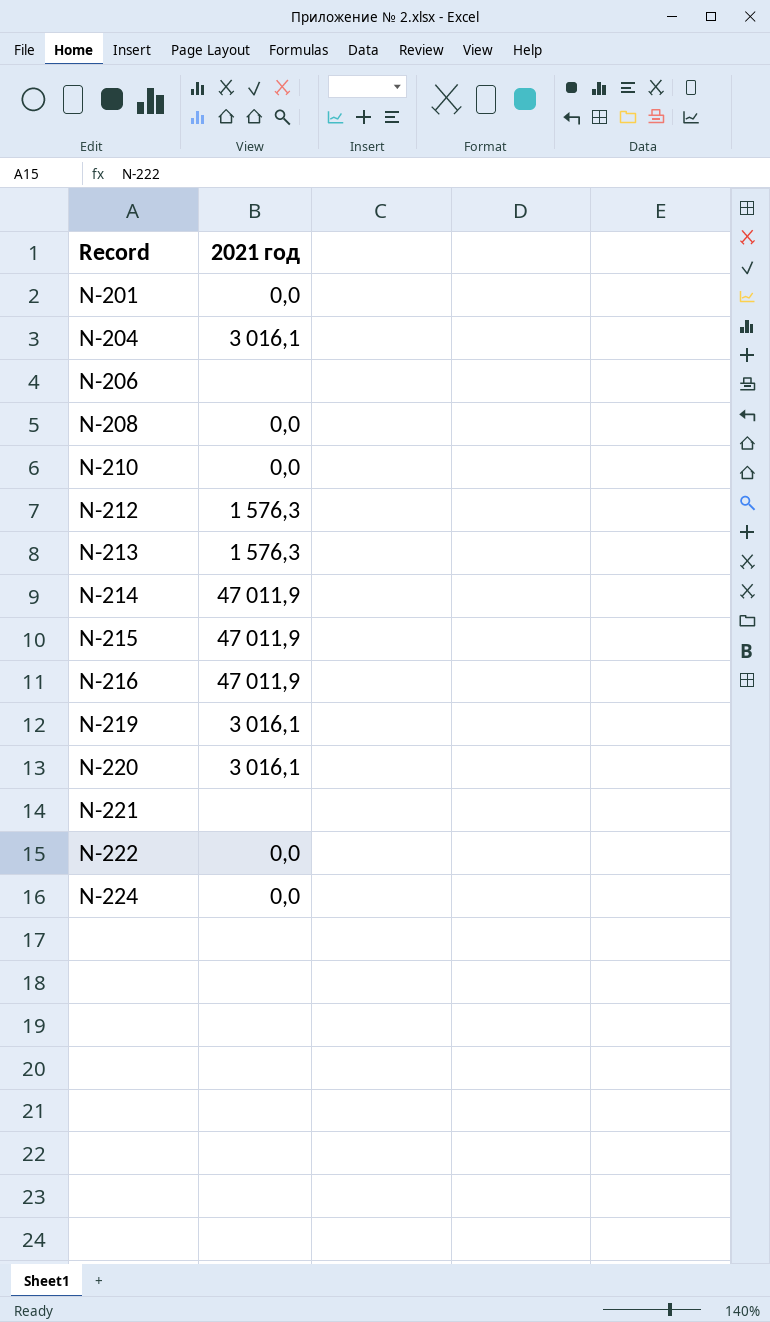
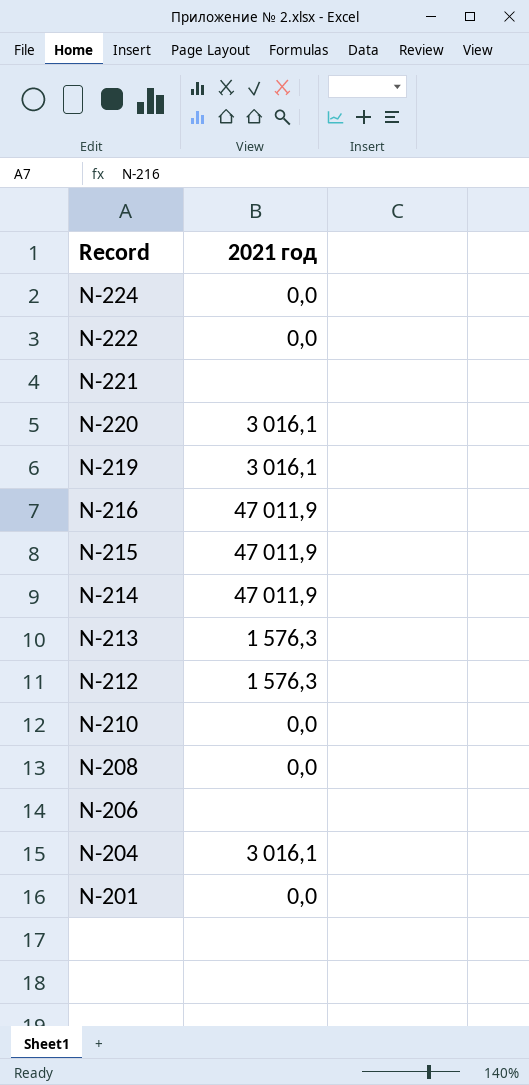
row order: Record ascending -> Record descending

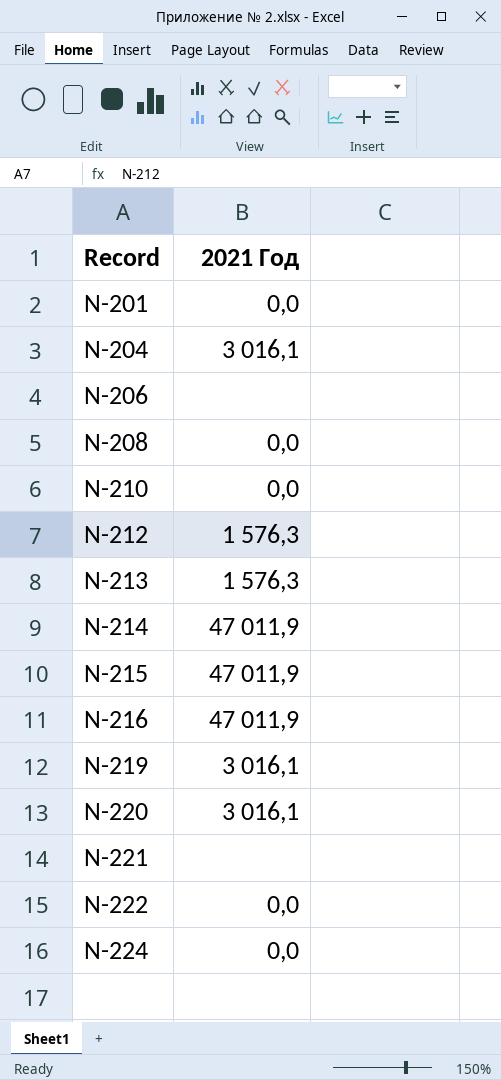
row order: Record descending -> Record ascending
column name: 2021 год -> 2021 Год

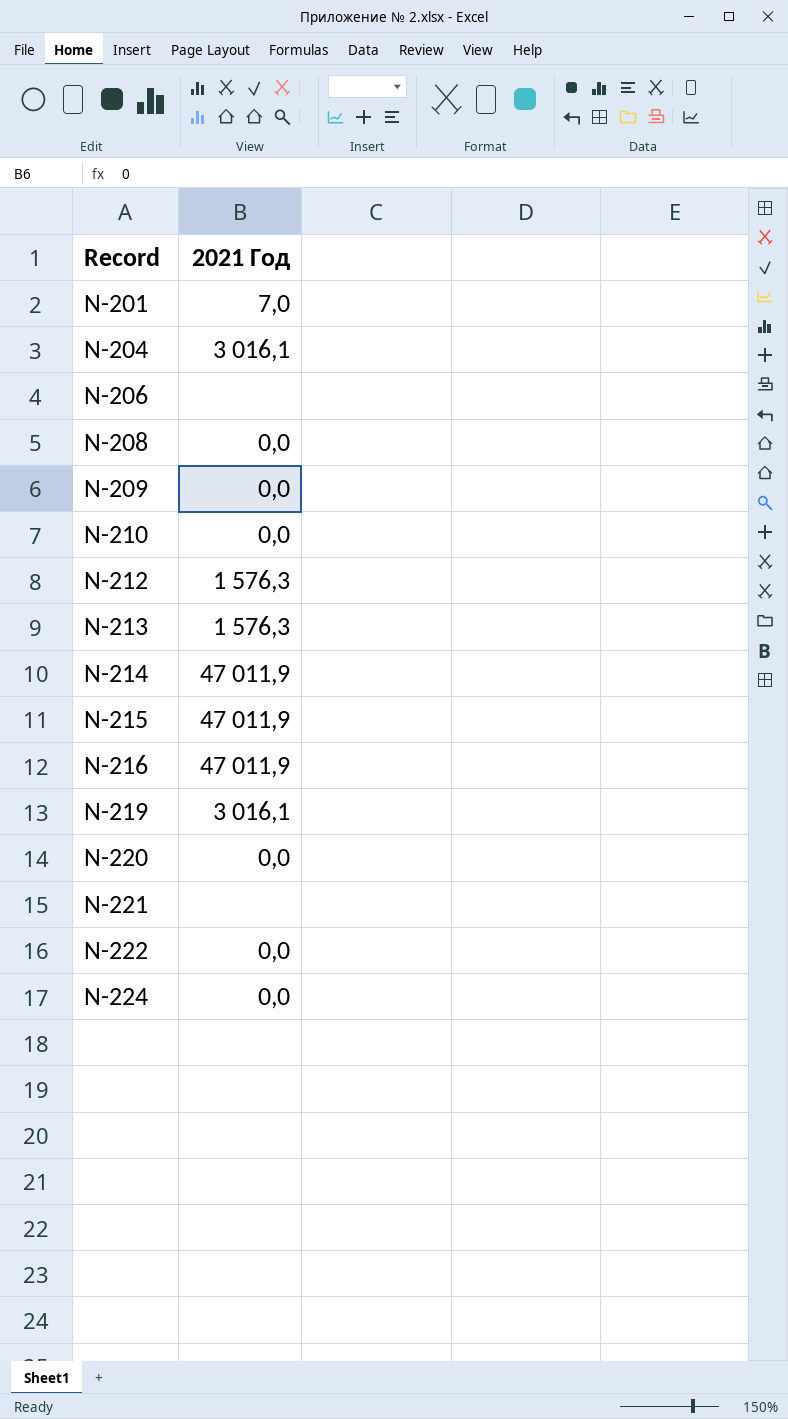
N-201 | 2021 Год: 0,0 -> 7,0
row N-209: none -> 0,0
N-220 | 2021 Год: 3 016,1 -> 0,0

